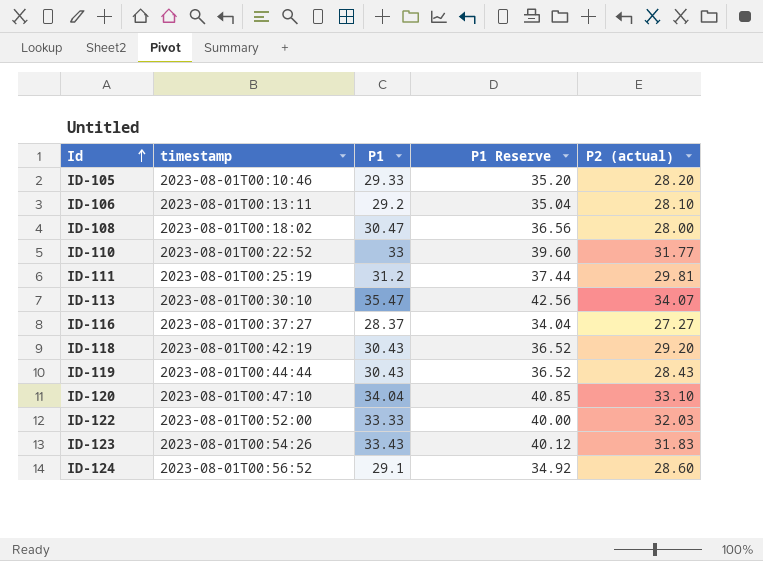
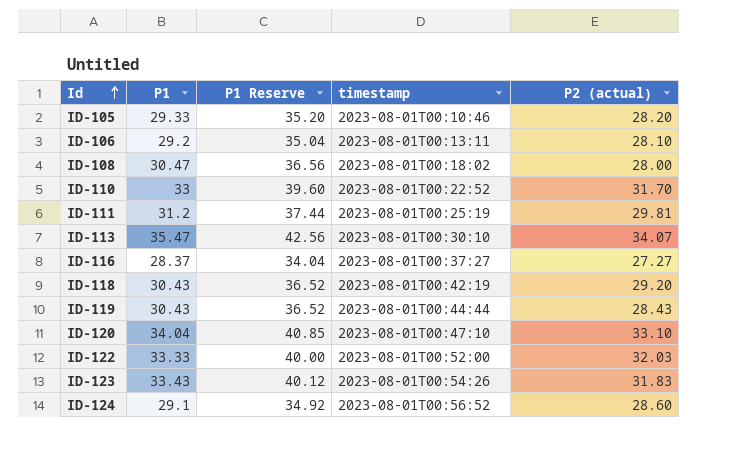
column timestamp | position: 2 -> 4
ID-110 | P2 (actual): 31.77 -> 31.70

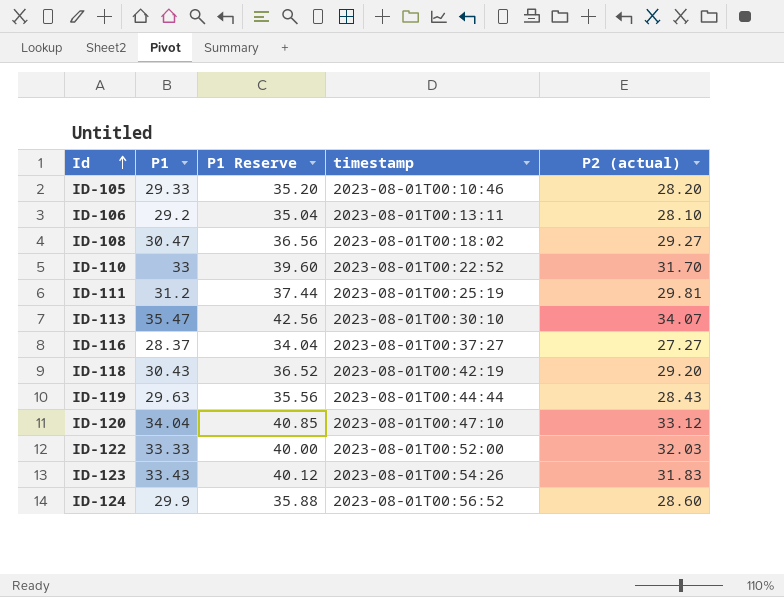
ID-108 | P2 (actual): 28.00 -> 29.27
ID-119 | P1: 30.43 -> 29.63
ID-119 | P1 Reserve: 36.52 -> 35.56
ID-120 | P2 (actual): 33.10 -> 33.12
ID-124 | P1: 29.1 -> 29.9
ID-124 | P1 Reserve: 34.92 -> 35.88

